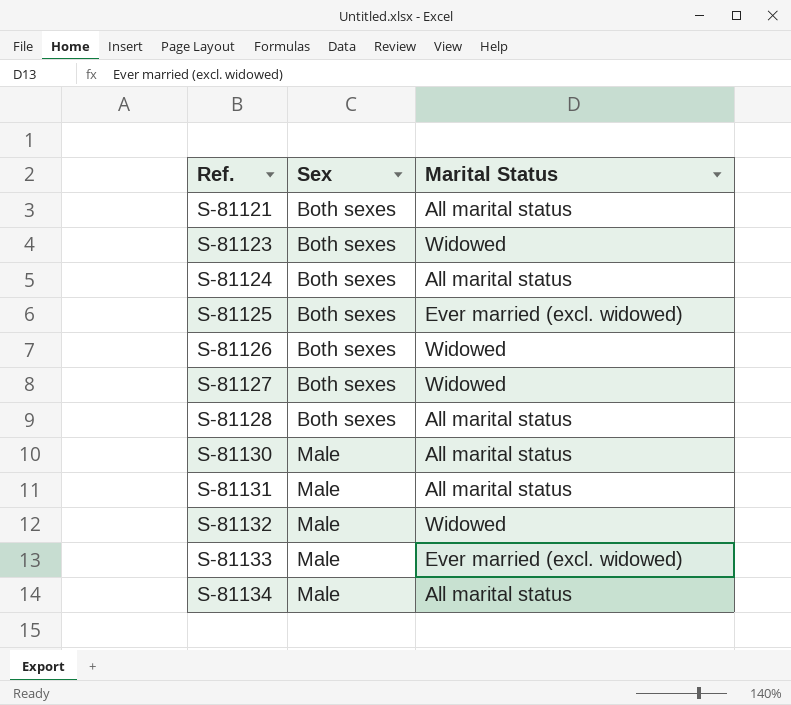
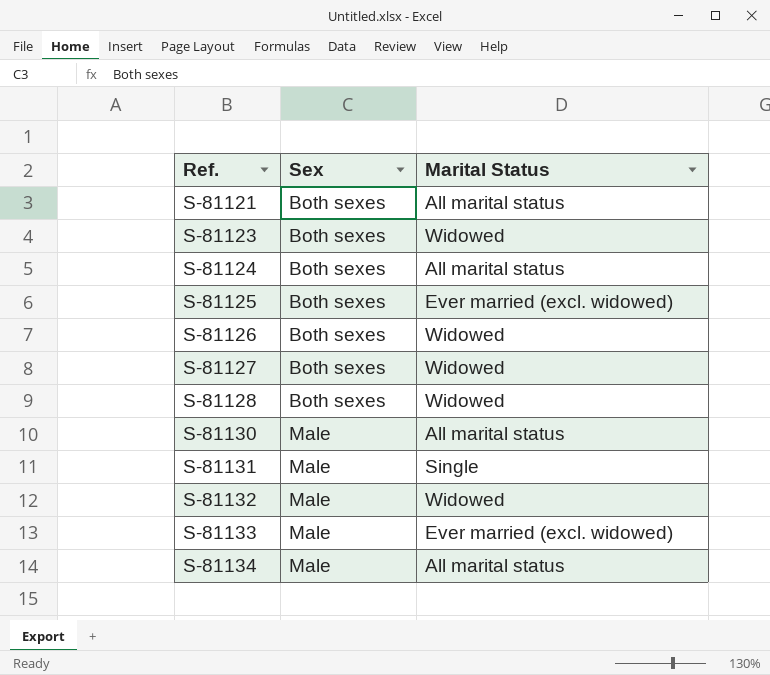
S-81128 | Marital Status: All marital status -> Widowed
S-81131 | Marital Status: All marital status -> Single

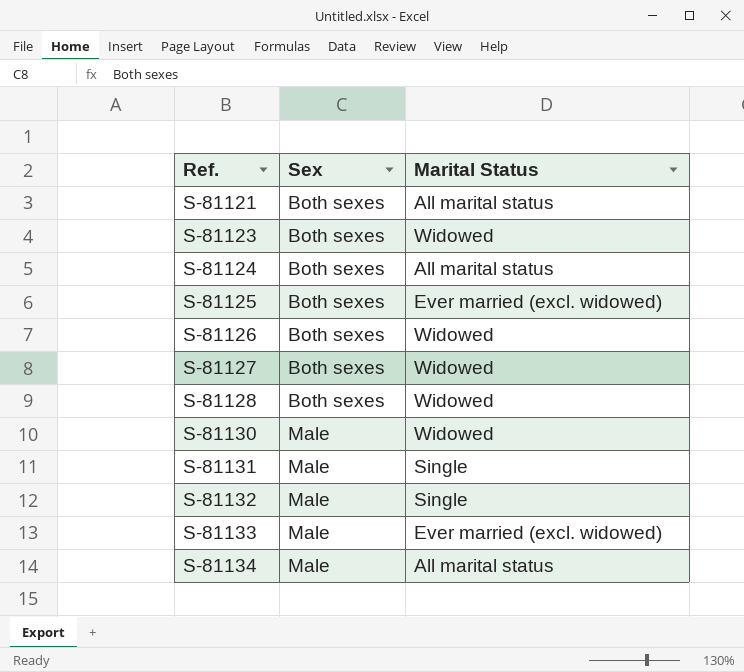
S-81130 | Marital Status: All marital status -> Widowed
S-81132 | Marital Status: Widowed -> Single

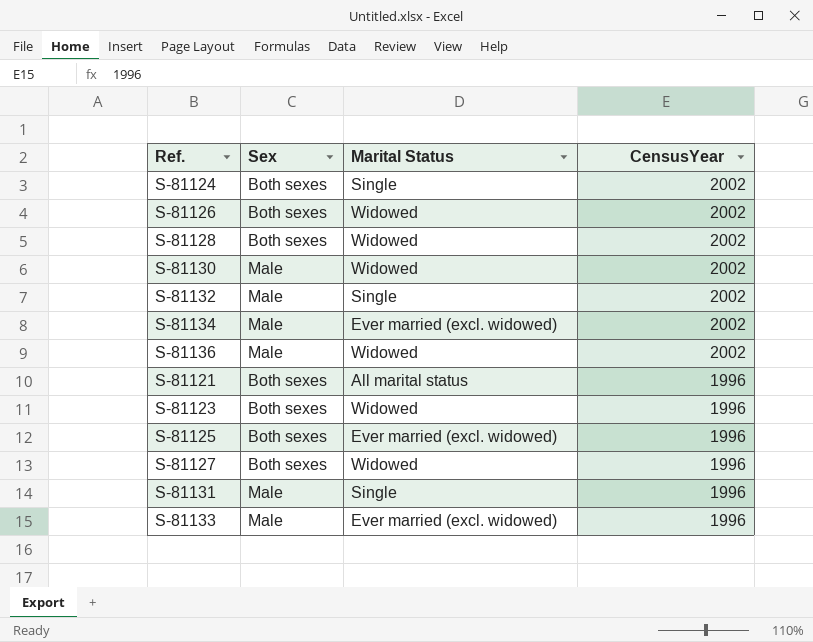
row order: Ref. ascending -> CensusYear descending
column CensusYear | position: none -> 4
S-81124 | Marital Status: All marital status -> Single
S-81134 | Marital Status: All marital status -> Ever married (excl. widowed)
row S-81136: none -> Male | Widowed | 2002

